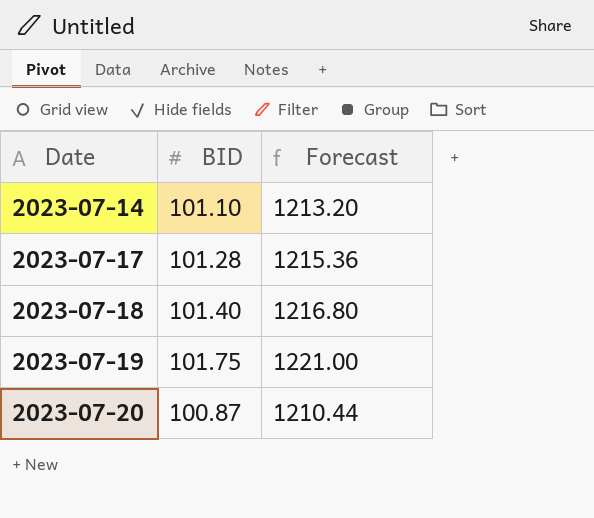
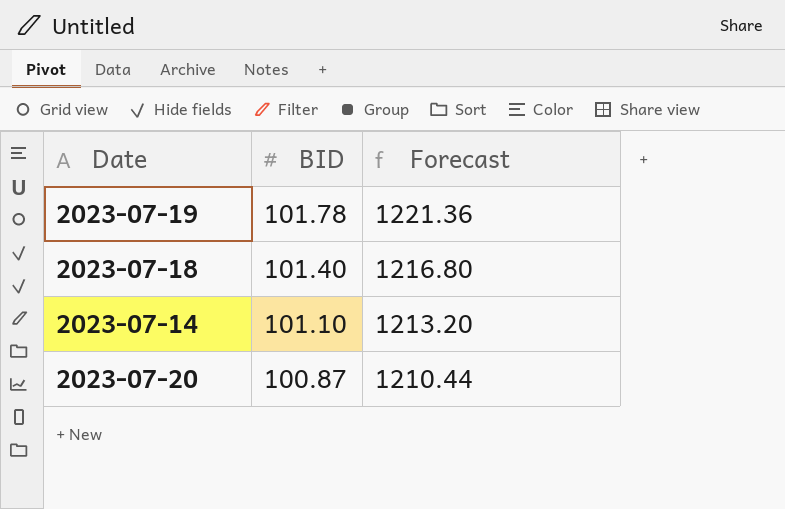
row order: Date ascending -> BID descending
row 2023-07-17: 101.28 | 1215.36 -> none
2023-07-19 | BID: 101.75 -> 101.78
2023-07-19 | Forecast: 1221.00 -> 1221.36

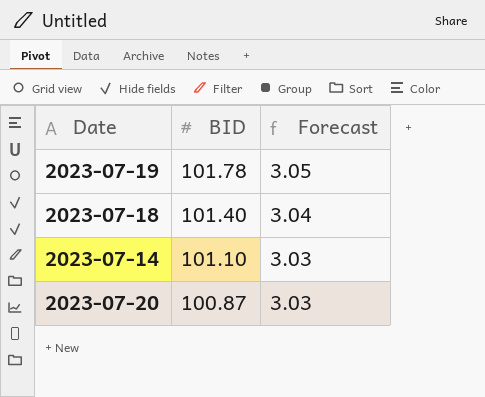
column Forecast | formula: [BID] * 12 -> [BID] * 0.03

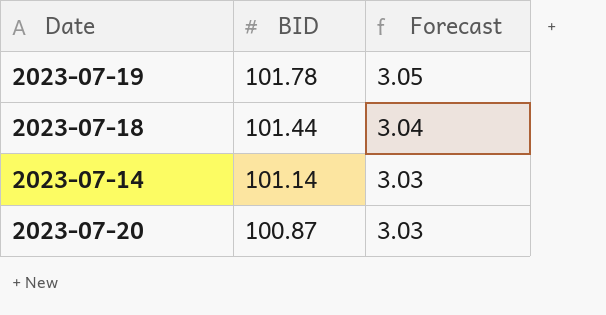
2023-07-18 | BID: 101.40 -> 101.44
2023-07-14 | BID: 101.10 -> 101.14

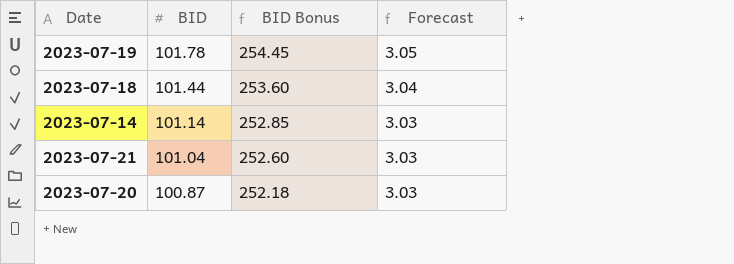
column BID Bonus | formula: none -> [BID] * 2.5
row 2023-07-21: none -> 101.04 | 252.60 | 3.03

